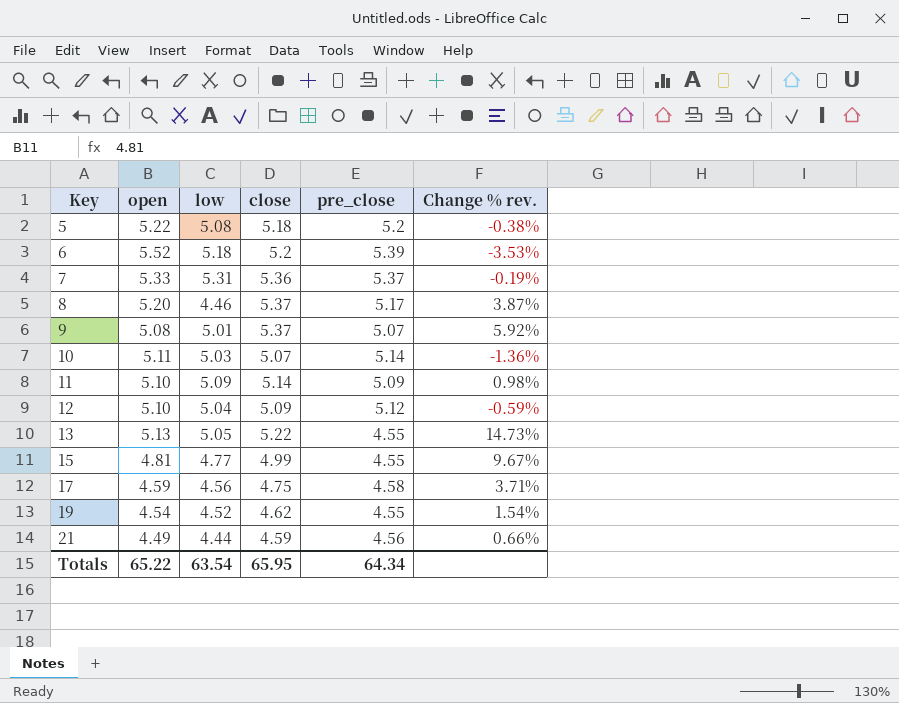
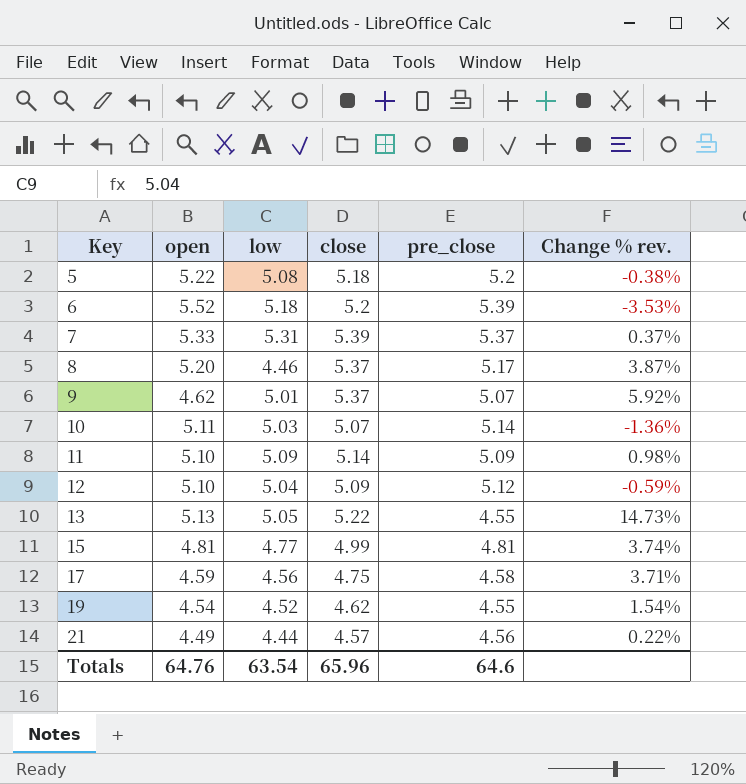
7 | close: 5.36 -> 5.39
7 | Change % rev.: -0.19% -> 0.37%
9 | open: 5.08 -> 4.62
15 | pre_close: 4.55 -> 4.81
15 | Change % rev.: 9.67% -> 3.74%
21 | close: 4.59 -> 4.57
21 | Change % rev.: 0.66% -> 0.22%
Totals | open: 65.22 -> 64.76
Totals | close: 65.95 -> 65.96
Totals | pre_close: 64.34 -> 64.6

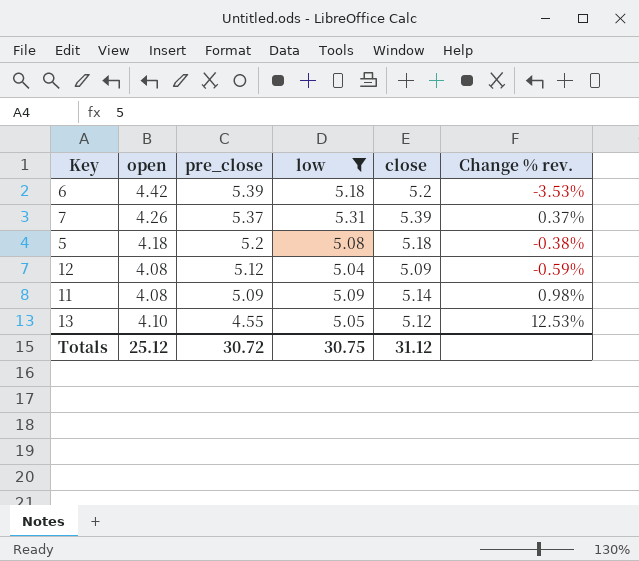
filter: none -> low >= 5.04
row order: Key ascending -> pre_close descending
column pre_close | position: 5 -> 3
6 | open: 5.52 -> 4.42
7 | open: 5.33 -> 4.26
5 | open: 5.22 -> 4.18
12 | open: 5.10 -> 4.08
11 | open: 5.10 -> 4.08
13 | open: 5.13 -> 4.10
13 | close: 5.22 -> 5.12
13 | Change % rev.: 14.73% -> 12.53%
Totals | open: 64.76 -> 25.12
Totals | pre_close: 64.6 -> 30.72
Totals | low: 63.54 -> 30.75
Totals | close: 65.96 -> 31.12

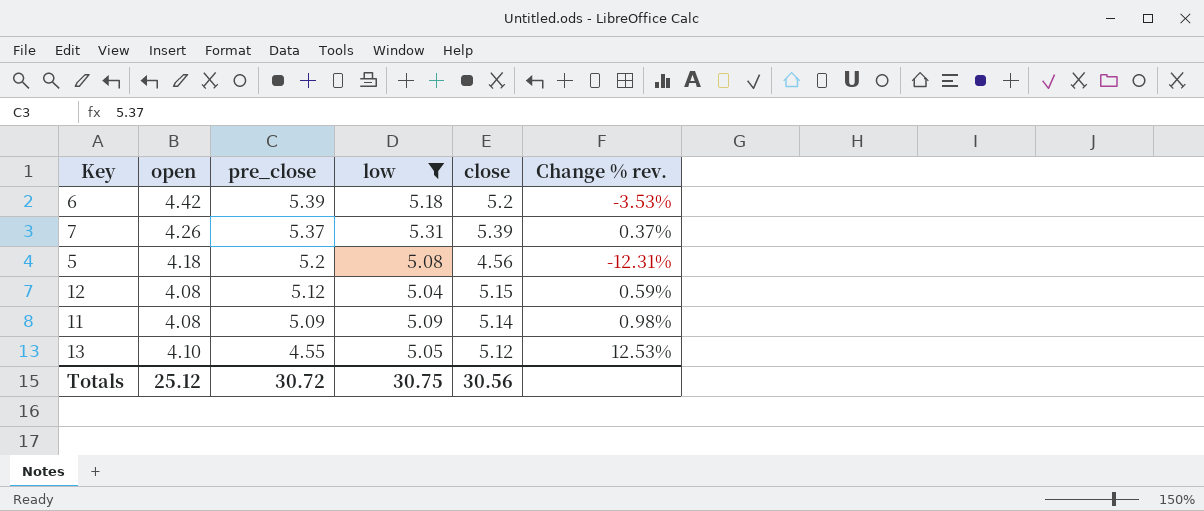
5 | close: 5.18 -> 4.56
5 | Change % rev.: -0.38% -> -12.31%
12 | close: 5.09 -> 5.15
12 | Change % rev.: -0.59% -> 0.59%
Totals | close: 31.12 -> 30.56

